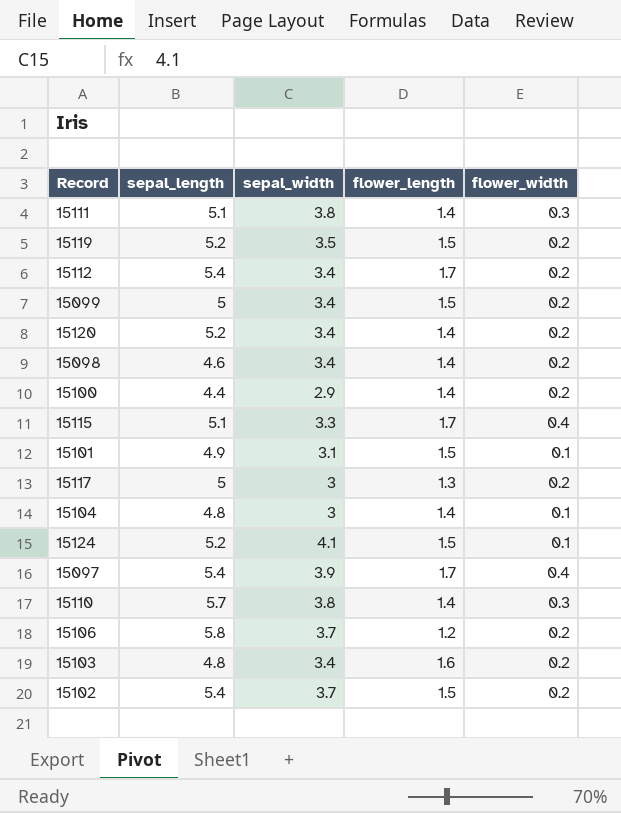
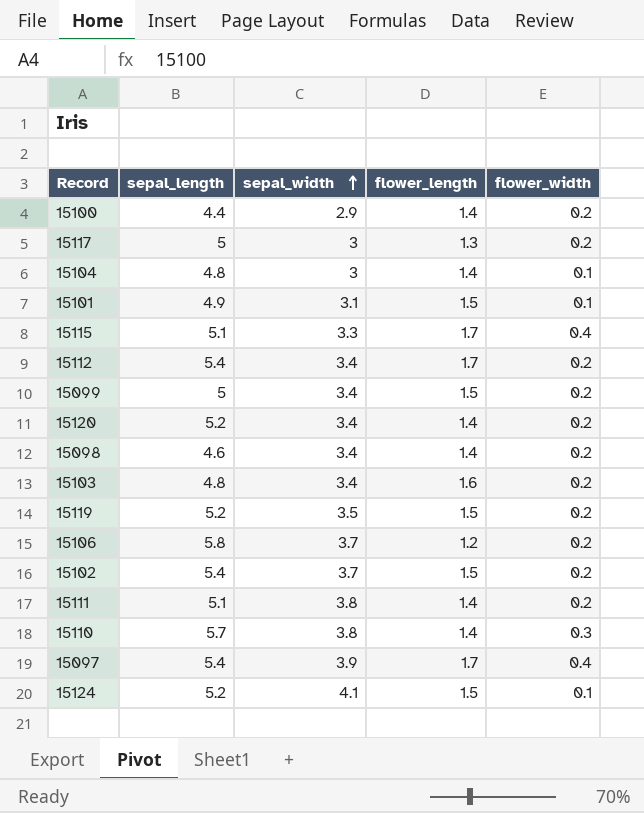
row order: none -> sepal_width ascending
15111 | flower_width: 0.3 -> 0.2

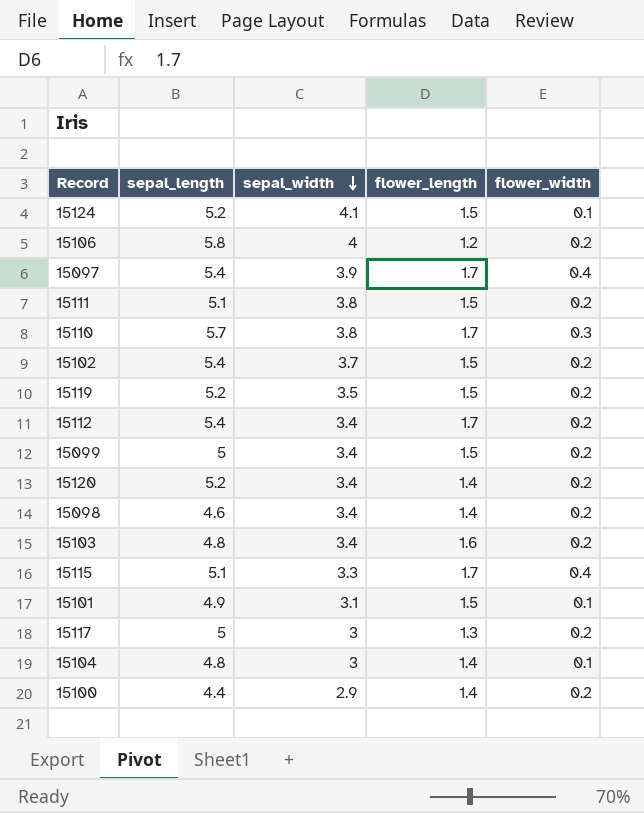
row order: sepal_width ascending -> sepal_width descending
15106 | sepal_width: 3.7 -> 4
15111 | flower_length: 1.4 -> 1.5
15110 | flower_length: 1.4 -> 1.7

